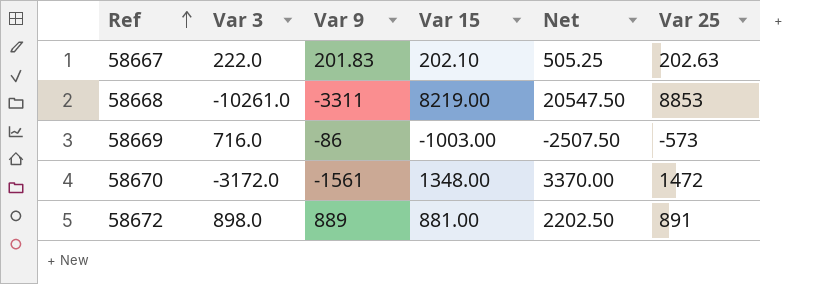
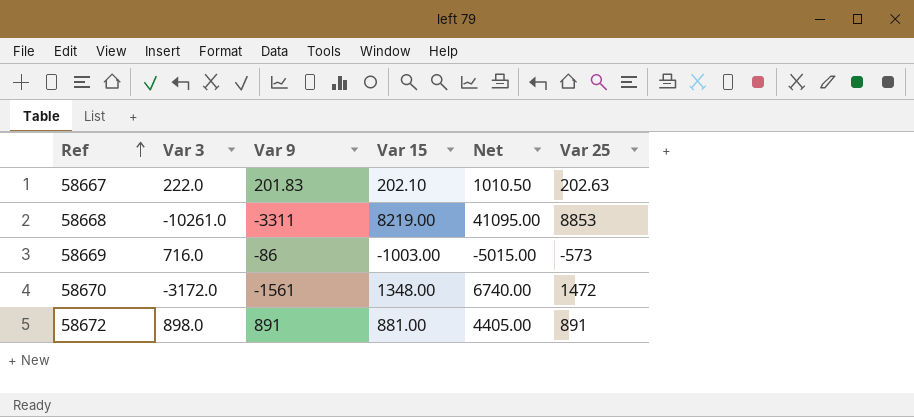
column Net | formula: [Var 15] * 2.5 -> [Var 15] * 5
58672 | Var 9: 889 -> 891

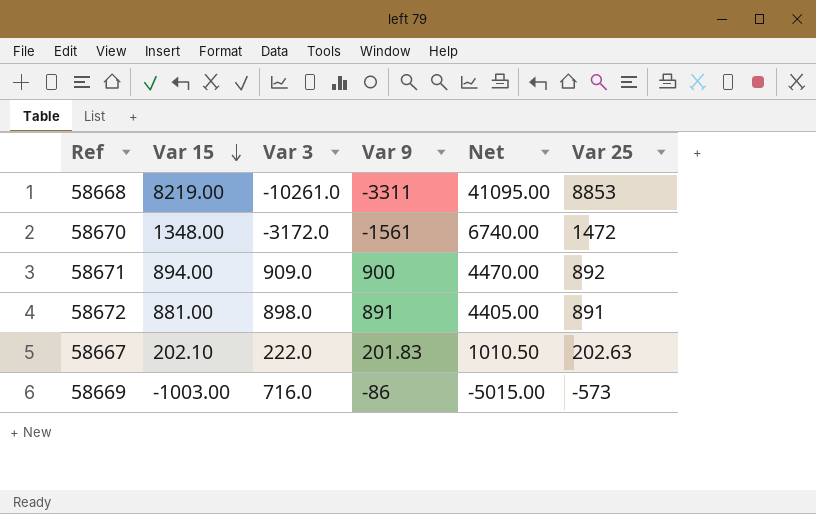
row order: Ref ascending -> Var 15 descending
column Var 15 | position: 4 -> 2
row 58671: none -> 894.00 | 909.0 | 900 | 4470.00 | 892

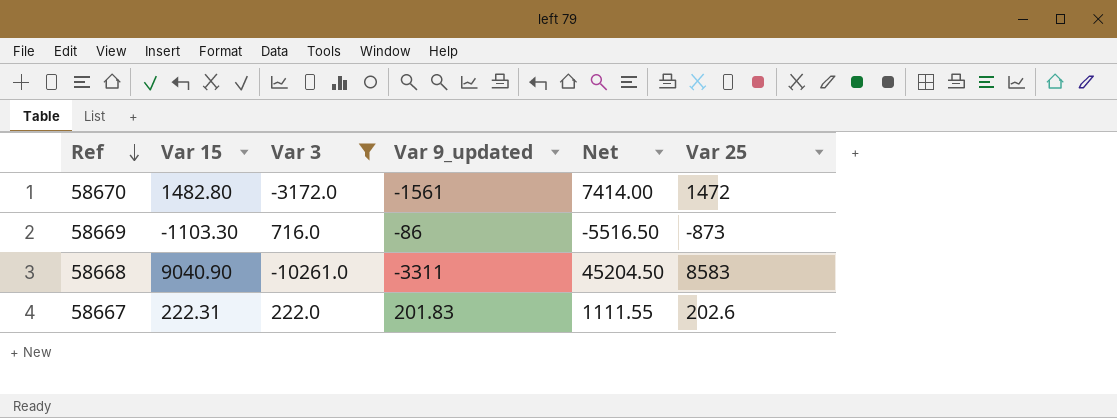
filter: none -> Var 3 <= 716.0
row order: Var 15 descending -> Ref descending
column name: Var 9 -> Var 9_updated
58670 | Var 15: 1348.00 -> 1482.80
58670 | Net: 6740.00 -> 7414.00
58669 | Var 15: -1003.00 -> -1103.30
58669 | Net: -5015.00 -> -5516.50
58669 | Var 25: -573 -> -873
58668 | Var 15: 8219.00 -> 9040.90
58668 | Net: 41095.00 -> 45204.50
58668 | Var 25: 8853 -> 8583
58667 | Var 15: 202.10 -> 222.31
58667 | Net: 1010.50 -> 1111.55
58667 | Var 25: 202.63 -> 202.6

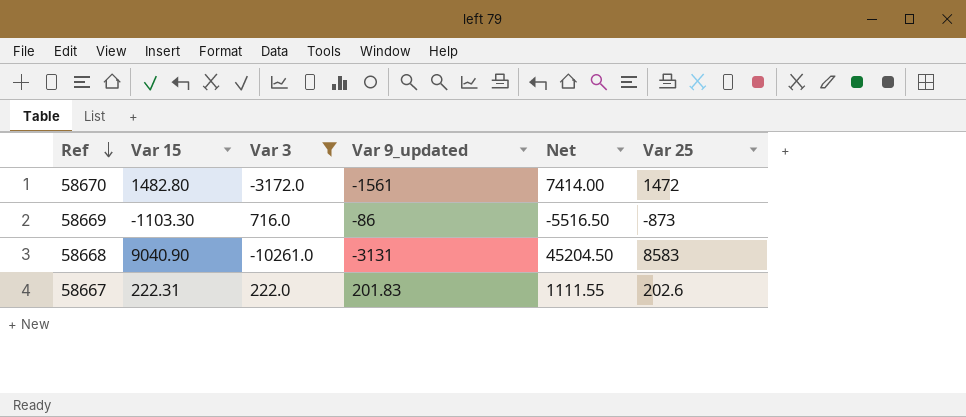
58668 | Var 9_updated: -3311 -> -3131

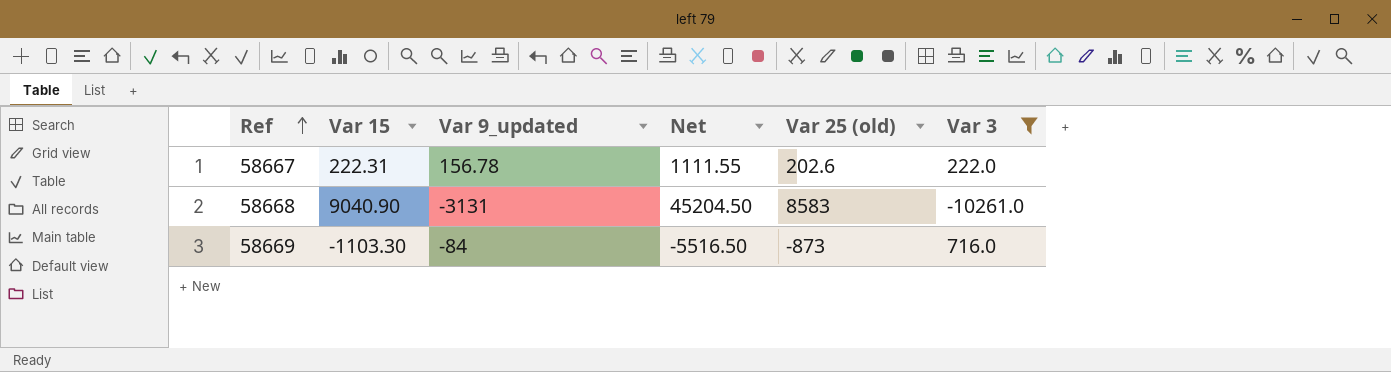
row order: Ref descending -> Ref ascending
column name: Var 25 -> Var 25 (old)
column Var 3 | position: 3 -> 6
row 58670: 1482.80 | -3172.0 | -1561 | 7414.00 | 1472 -> none
58667 | Var 9_updated: 201.83 -> 156.78
58669 | Var 9_updated: -86 -> -84

